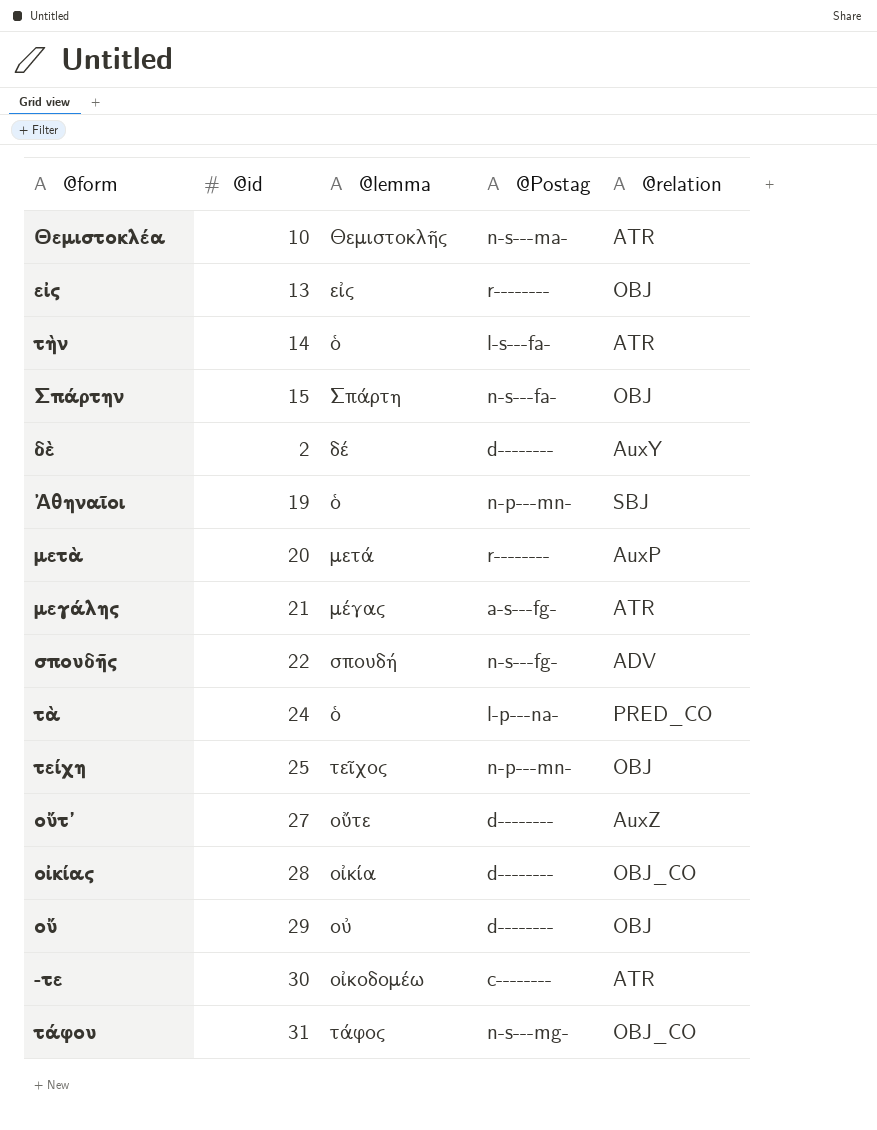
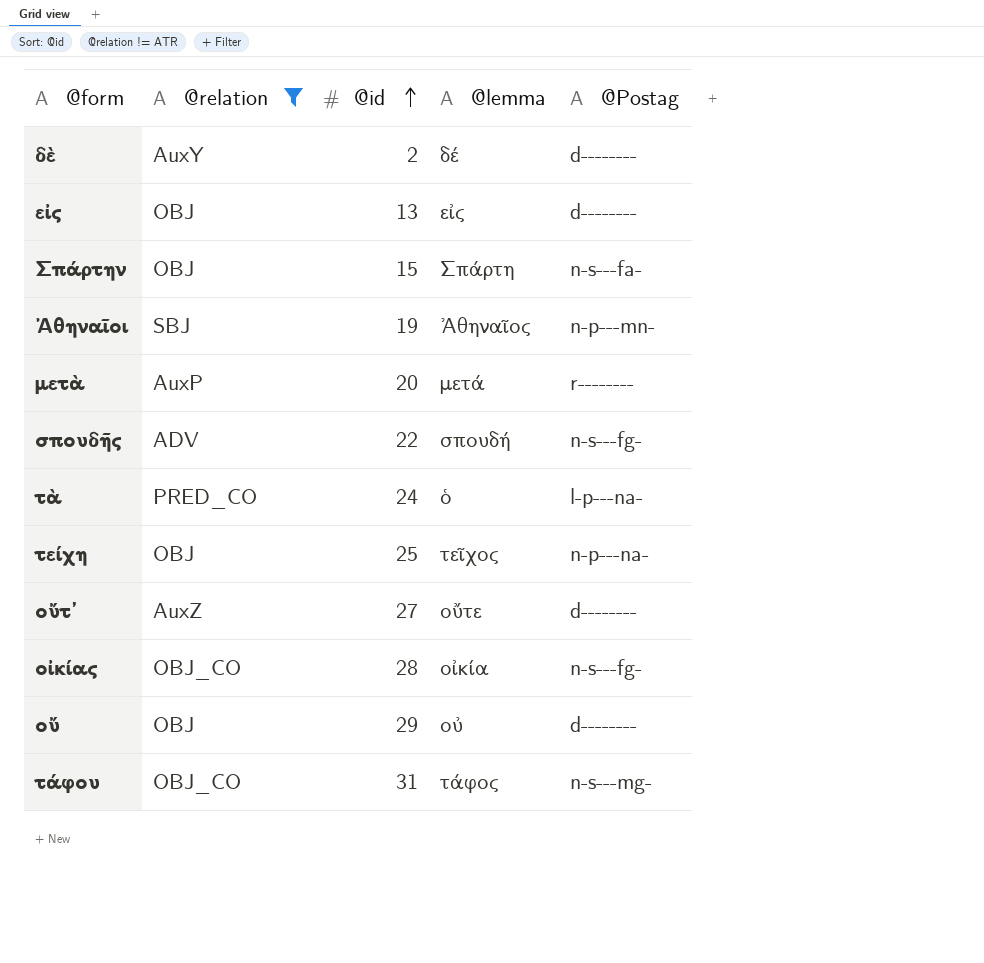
filter: none -> @relation != ATR
row order: none -> @id ascending
column @relation | position: 5 -> 2
εἰς | @Postag: r-------- -> d--------
Ἀθηναῖοι | @lemma: ὁ -> Ἀθηναῖος
τείχη | @Postag: n-p---mn- -> n-p---na-
οἰκίας | @Postag: d-------- -> n-s---fg-

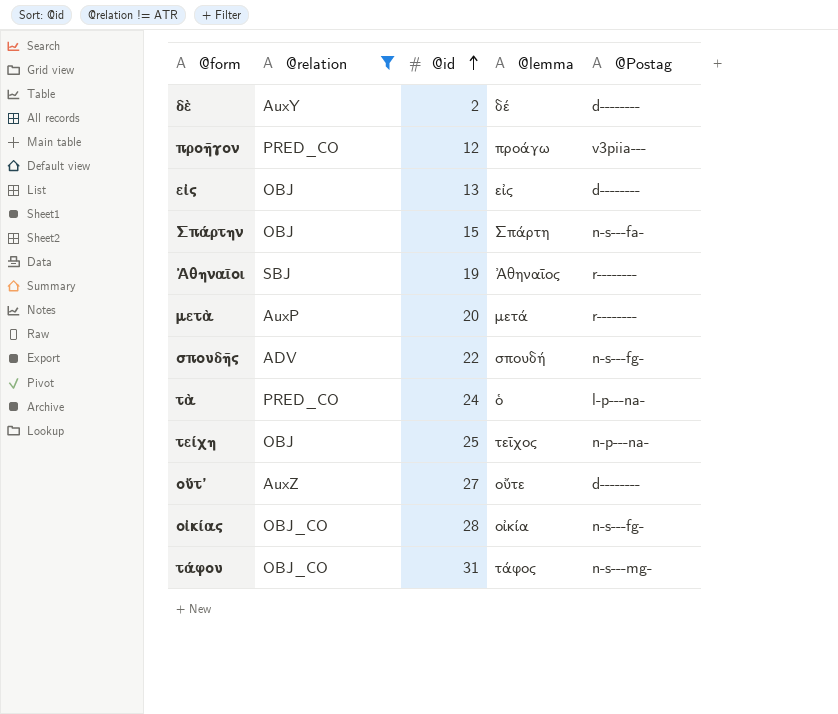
row οὔ: OBJ | 29 | οὐ | d-------- -> none
row προῆγον: none -> PRED_CO | 12 | προάγω | v3piia---
Ἀθηναῖοι | @Postag: n-p---mn- -> r--------

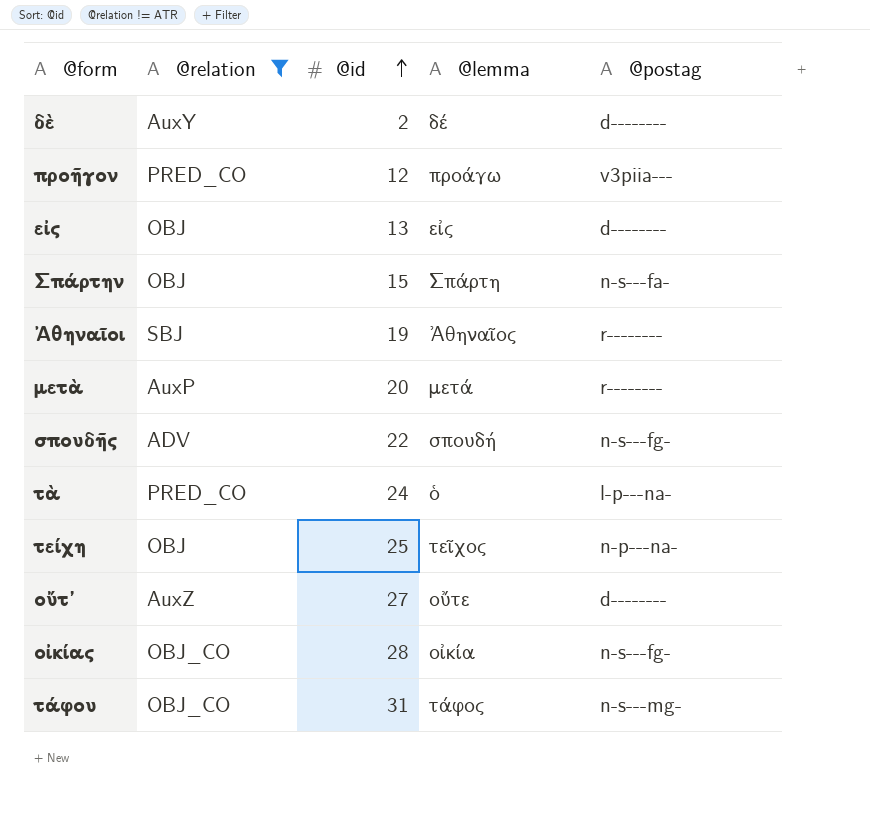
column name: @Postag -> @postag

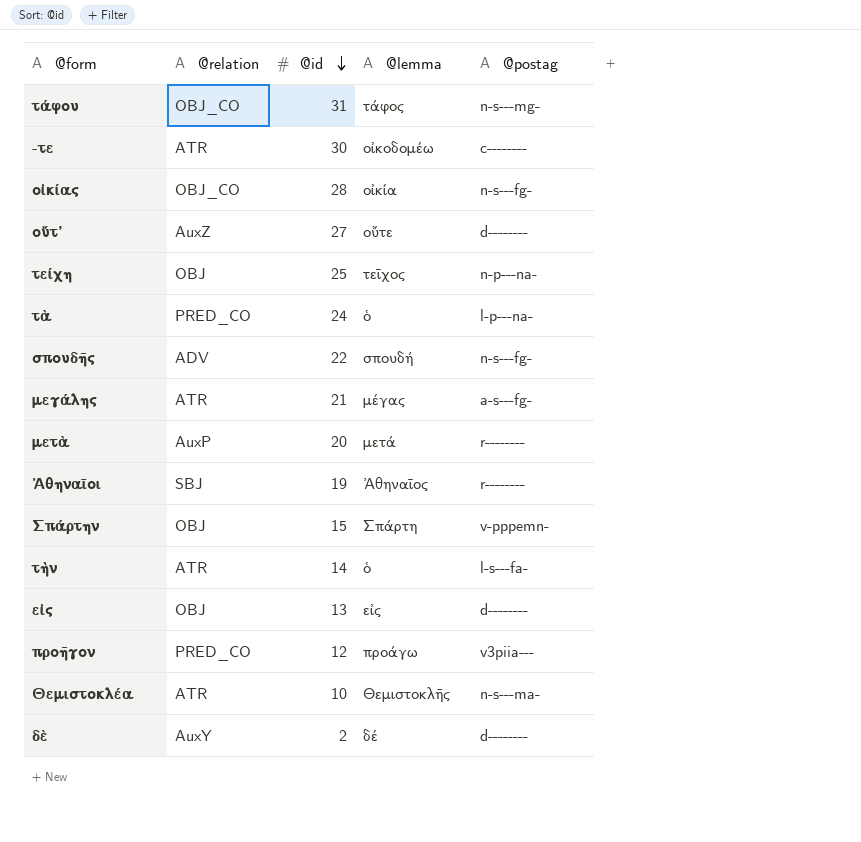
filter: @relation != ATR -> none
row order: @id ascending -> @id descending
Σπάρτην | @postag: n-s---fa- -> v-pppemn-

